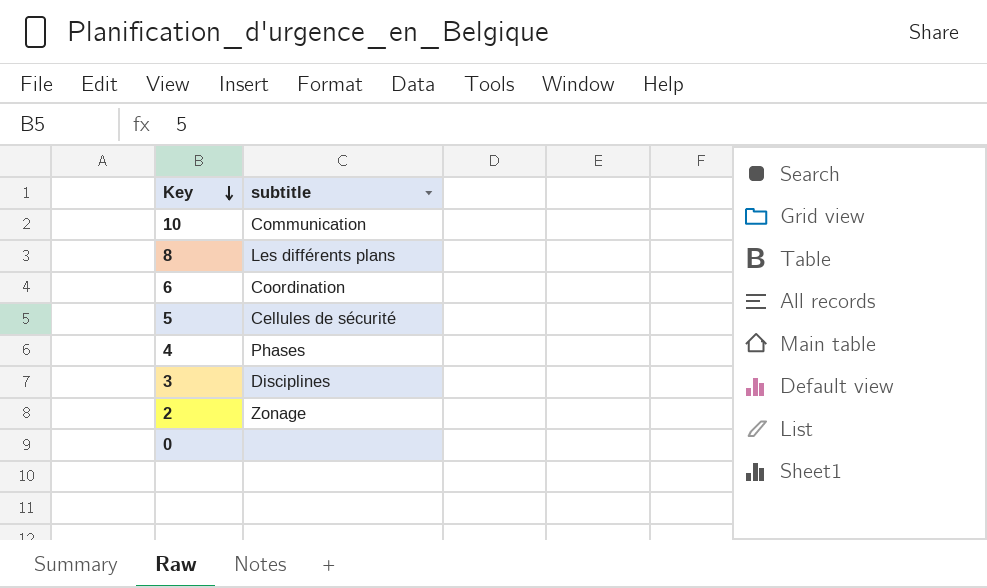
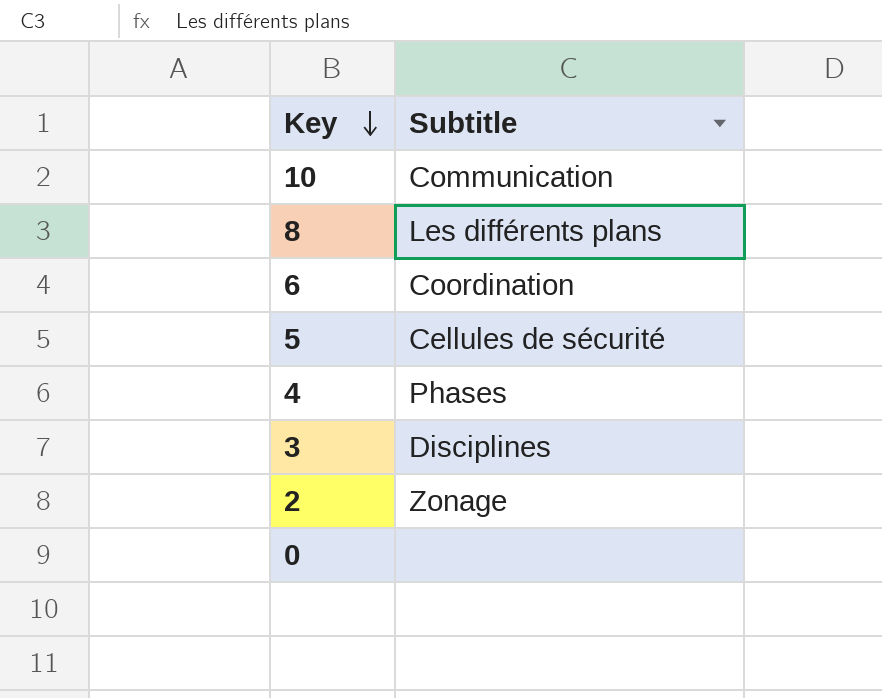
column name: subtitle -> Subtitle

